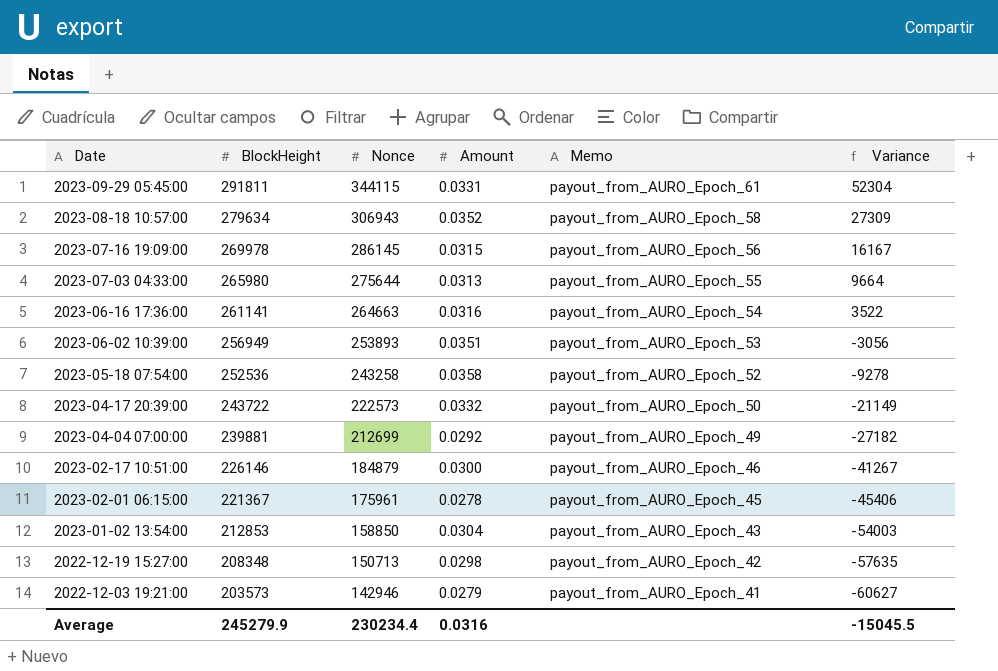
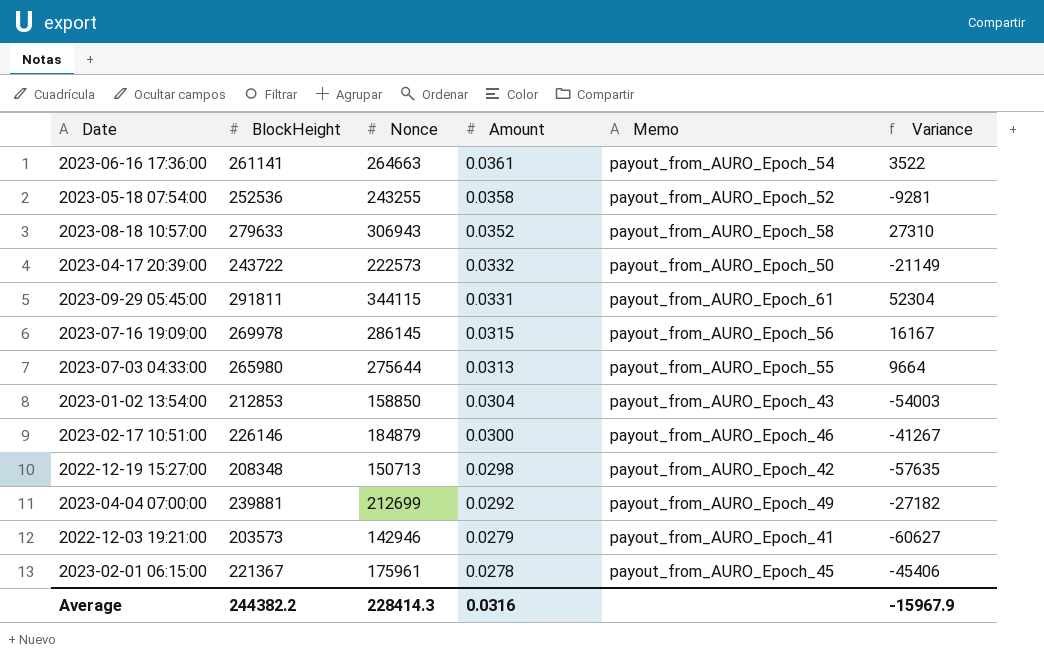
row order: Date descending -> Amount descending
row 2023-06-02 10:39:00: 256949 | 253893 | 0.0351 | payout_from_AURO_Epoch_53 | -3056 -> none
2023-06-16 17:36:00 | Amount: 0.0316 -> 0.0361
2023-05-18 07:54:00 | Nonce: 243258 -> 243255
2023-05-18 07:54:00 | Variance: -9278 -> -9281
2023-08-18 10:57:00 | BlockHeight: 279634 -> 279633
2023-08-18 10:57:00 | Variance: 27309 -> 27310
Average | BlockHeight: 245279.9 -> 244382.2
Average | Nonce: 230234.4 -> 228414.3
Average | Variance: -15045.5 -> -15967.9

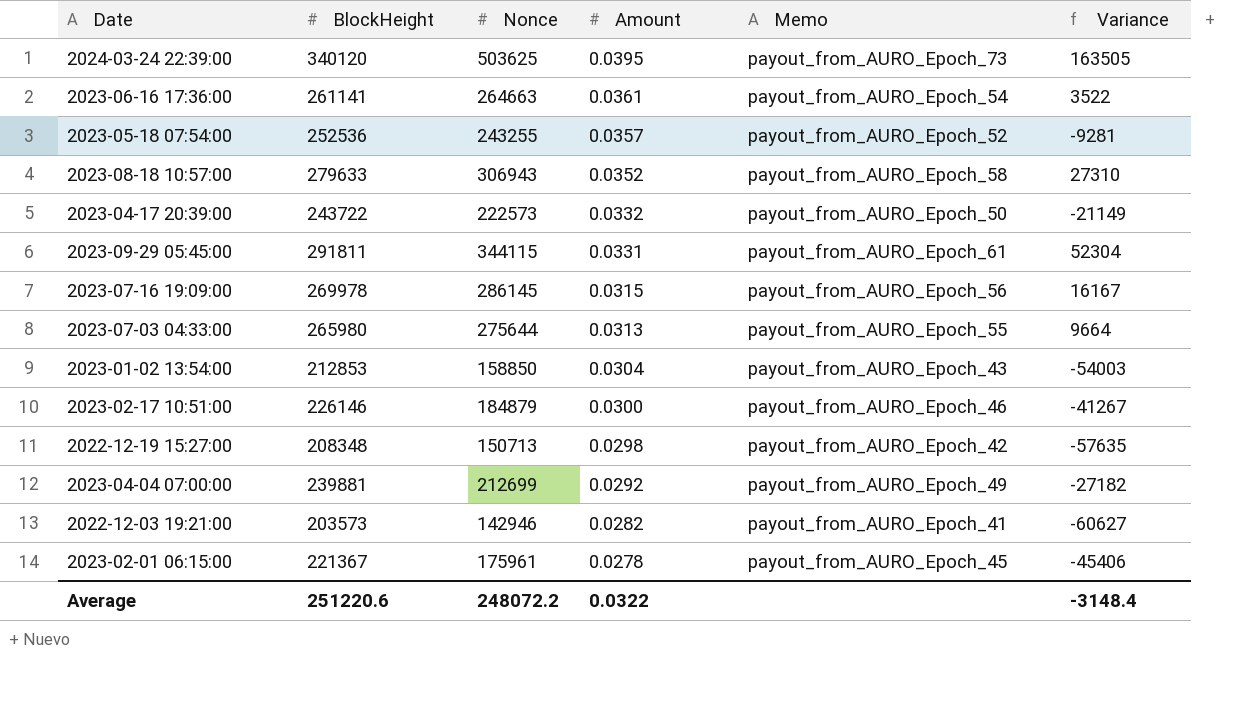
row 2024-03-24 22:39:00: none -> 340120 | 503625 | 0.0395 | payout_from_AURO_Epoch_73 | 163505
2023-05-18 07:54:00 | Amount: 0.0358 -> 0.0357
2022-12-03 19:21:00 | Amount: 0.0279 -> 0.0282
Average | BlockHeight: 244382.2 -> 251220.6
Average | Nonce: 228414.3 -> 248072.2
Average | Amount: 0.0316 -> 0.0322
Average | Variance: -15967.9 -> -3148.4

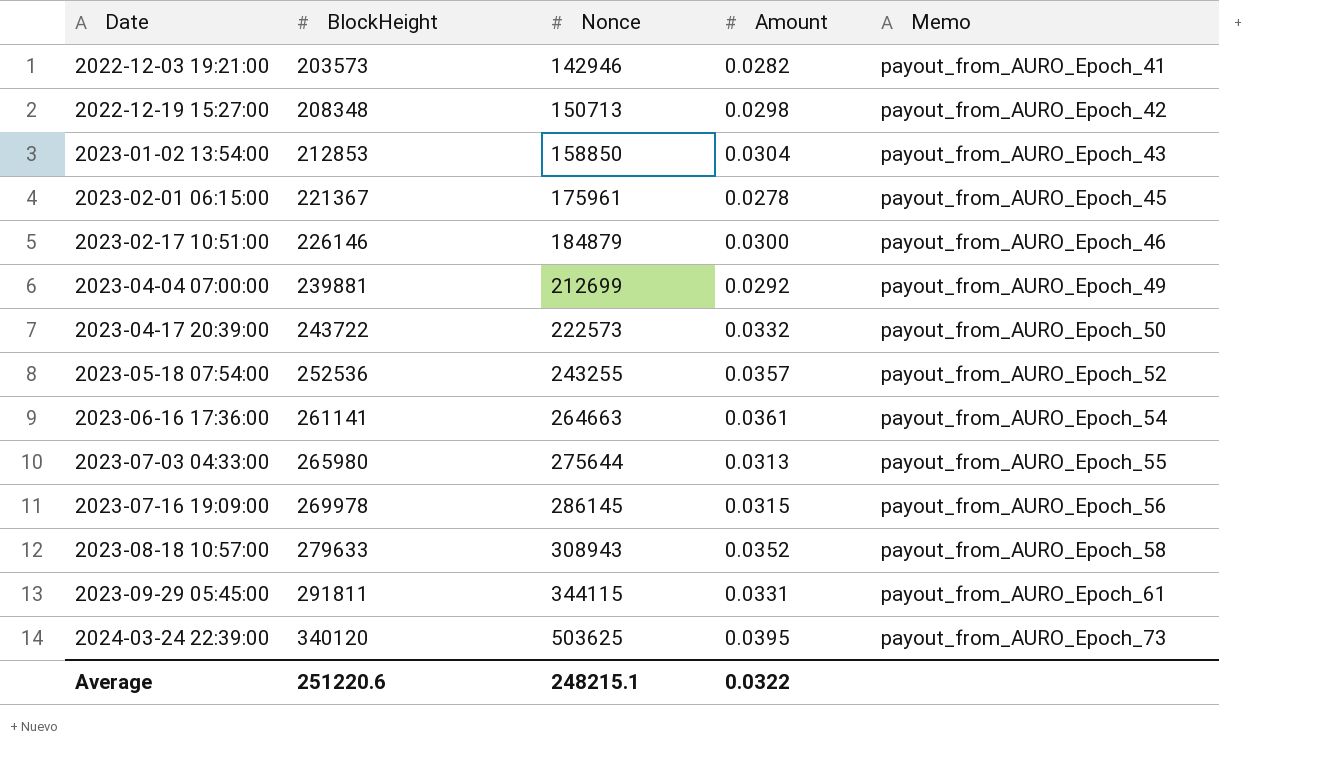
row order: Amount descending -> Date ascending
column Variance | formula: [Nonce] - [BlockHeight] -> none
2023-08-18 10:57:00 | Nonce: 306943 -> 308943
Average | Nonce: 248072.2 -> 248215.1

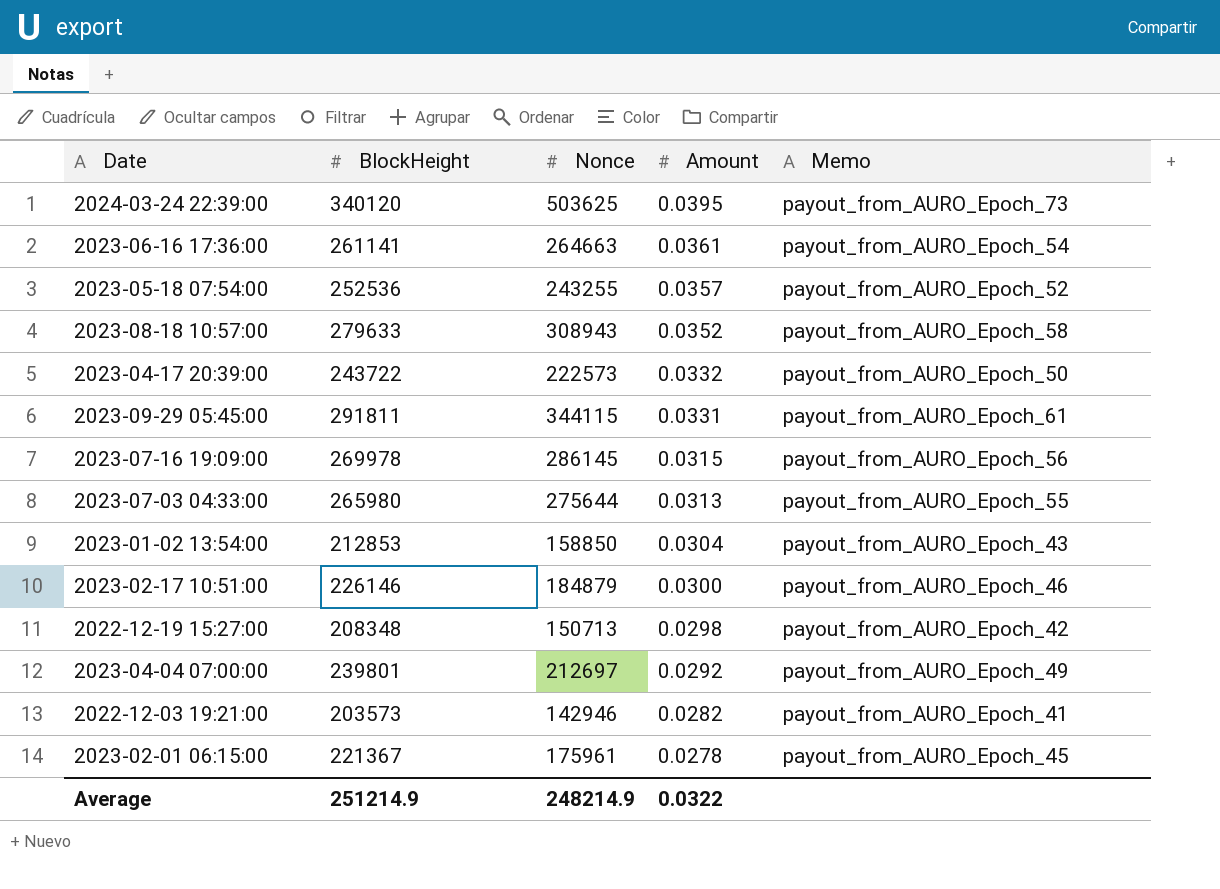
row order: Date ascending -> Amount descending
2023-04-04 07:00:00 | BlockHeight: 239881 -> 239801
2023-04-04 07:00:00 | Nonce: 212699 -> 212697
Average | BlockHeight: 251220.6 -> 251214.9
Average | Nonce: 248215.1 -> 248214.9

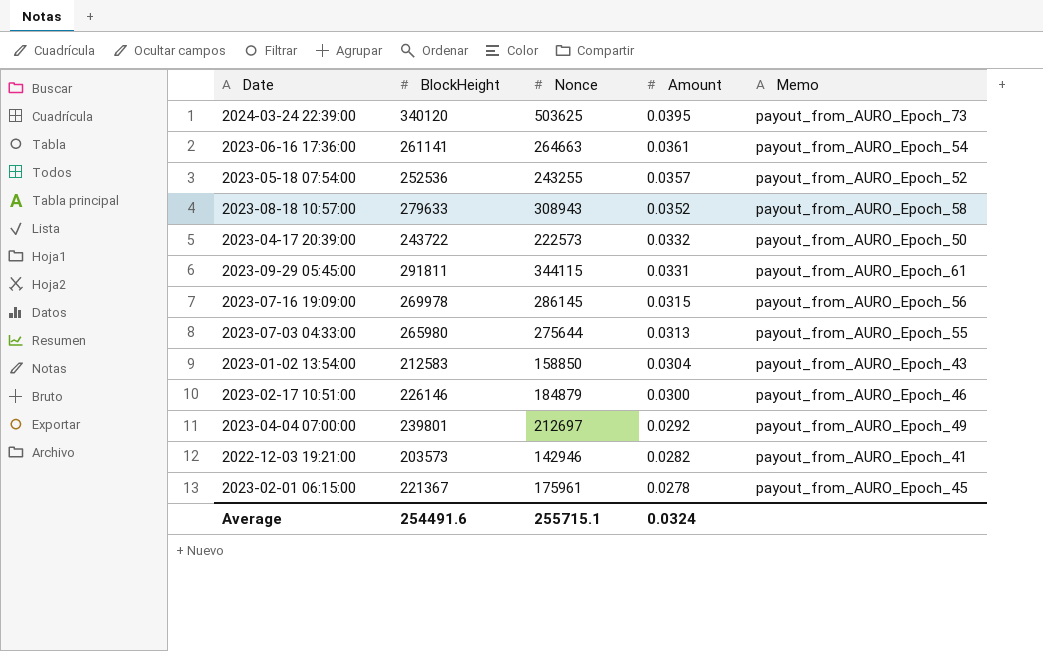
row 2022-12-19 15:27:00: 208348 | 150713 | 0.0298 | payout_from_AURO_Epoch_42 -> none
2023-01-02 13:54:00 | BlockHeight: 212853 -> 212583
Average | BlockHeight: 251214.9 -> 254491.6
Average | Nonce: 248214.9 -> 255715.1
Average | Amount: 0.0322 -> 0.0324

